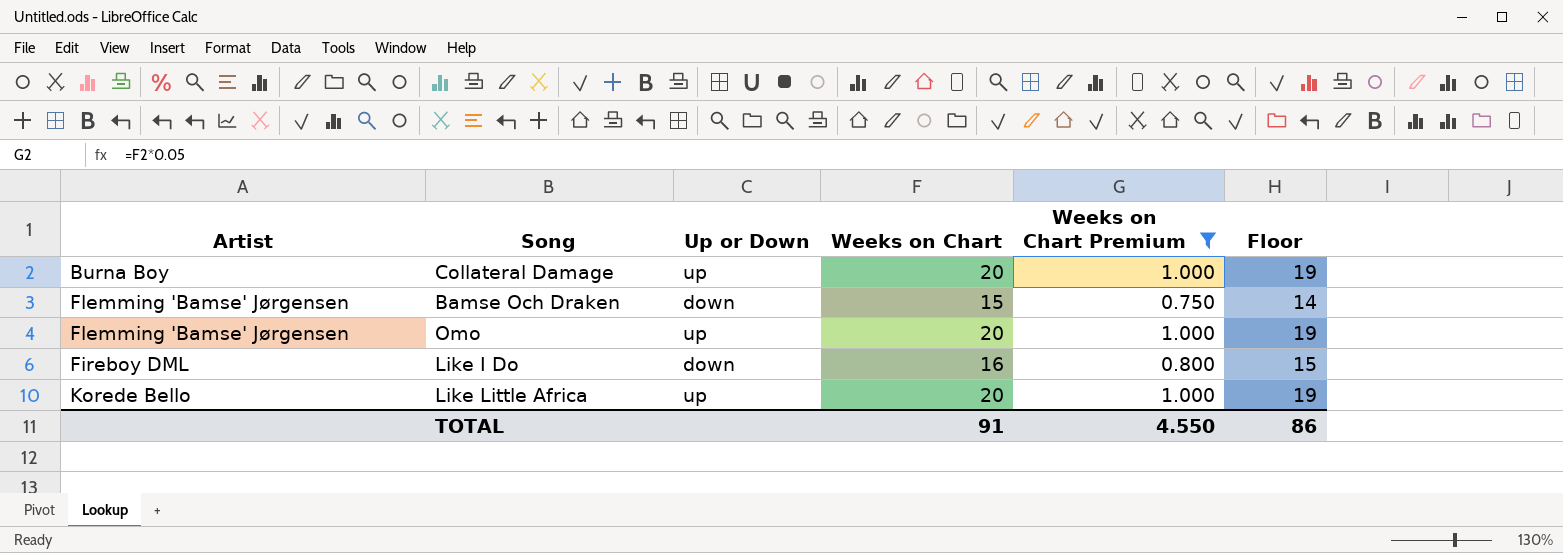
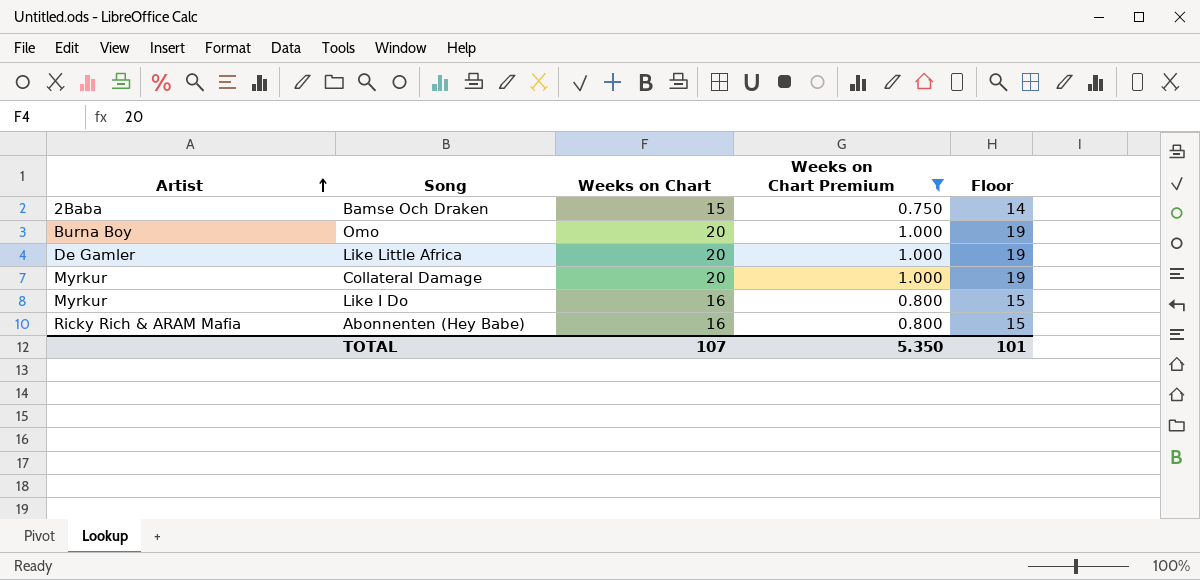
row order: none -> Artist ascending
column Up or Down | position: 3 -> none
Bamse Och Draken | Artist: Flemming 'Bamse' Jørgensen -> 2Baba
Omo | Artist: Flemming 'Bamse' Jørgensen -> Burna Boy
Like Little Africa | Artist: Korede Bello -> De Gamler
Collateral Damage | Artist: Burna Boy -> Myrkur
Like I Do | Artist: Fireboy DML -> Myrkur
row Abonnenten (Hey Babe): none -> Ricky Rich & ARAM Mafia | 16 | 0.800 | 15
TOTAL | Weeks on Chart: 91 -> 107
TOTAL | Weeks on Chart Premium: 4.550 -> 5.350
TOTAL | Floor: 86 -> 101

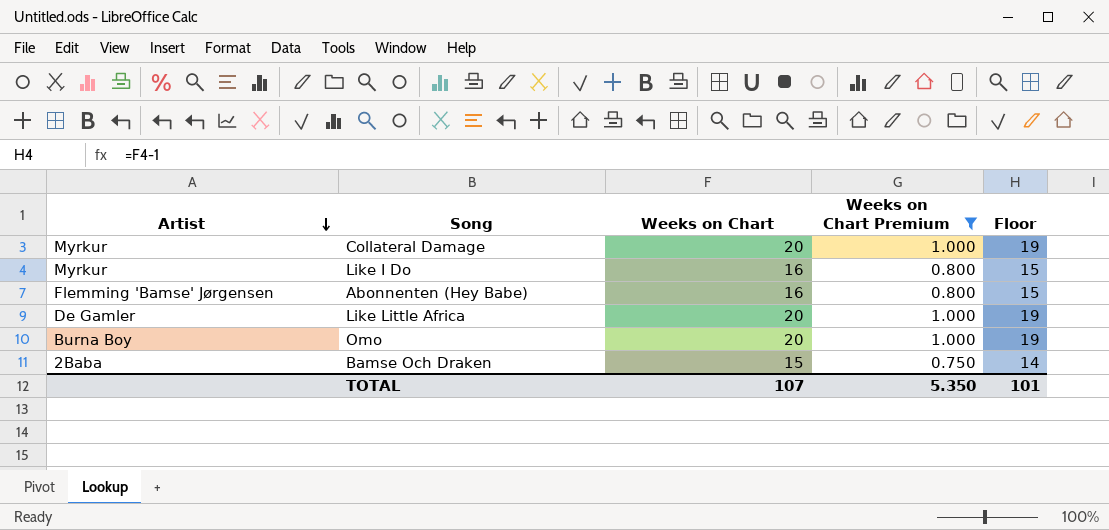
row order: Artist ascending -> Artist descending
Abonnenten (Hey Babe) | Artist: Ricky Rich & ARAM Mafia -> Flemming 'Bamse' Jørgensen

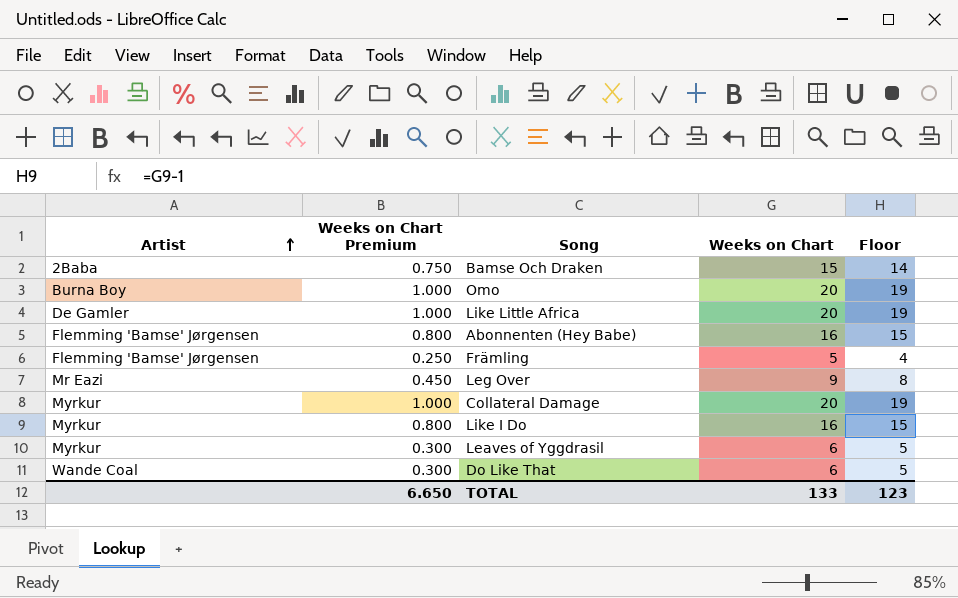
filter: Weeks on Chart Premium >= 0.750 -> none
row order: Artist descending -> Artist ascending
column Weeks on Chart Premium | position: 4 -> 2
TOTAL | Weeks on Chart Premium: 5.350 -> 6.650
TOTAL | Weeks on Chart: 107 -> 133
TOTAL | Floor: 101 -> 123

